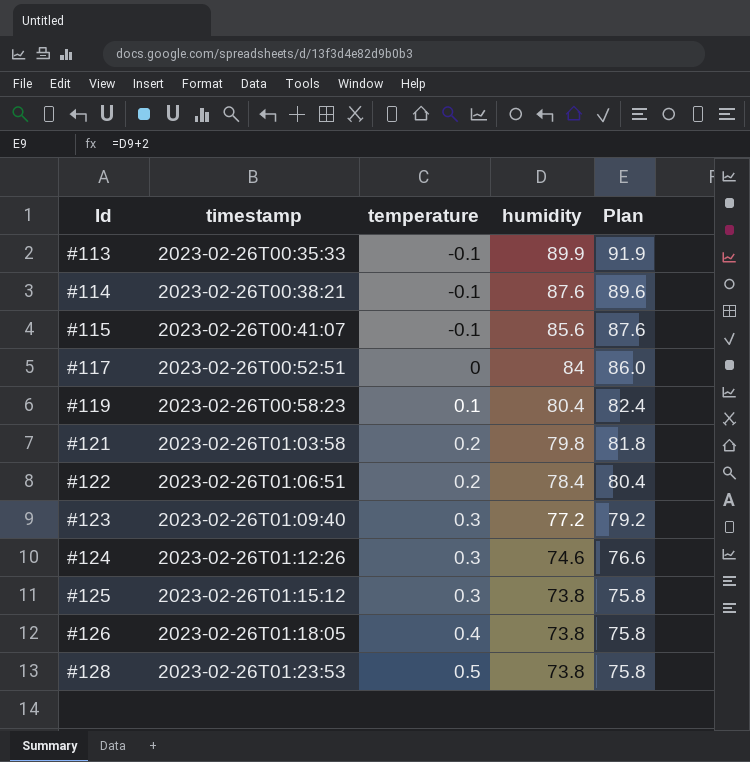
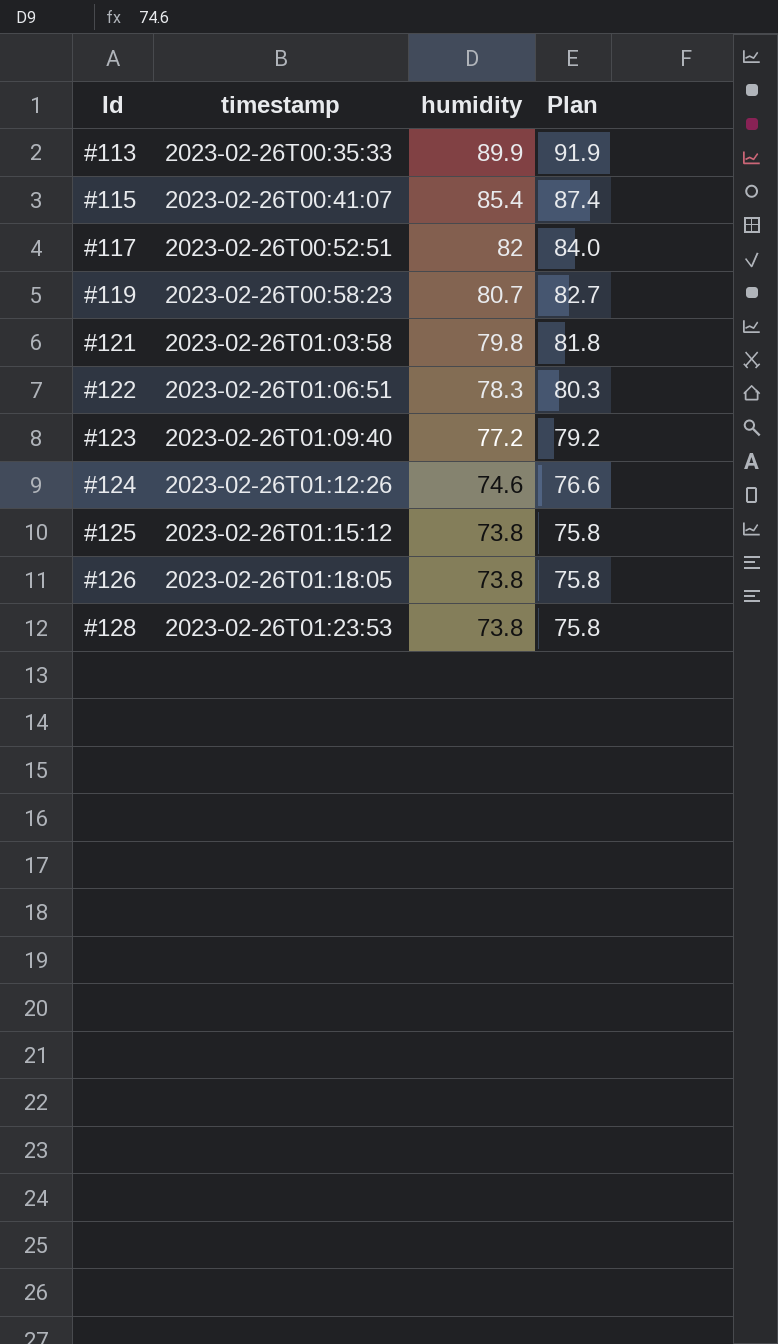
column temperature | position: 3 -> none
row #114: 2023-02-26T00:38:21 | -0.1 | 87.6 | 89.6 -> none
#115 | humidity: 85.6 -> 85.4
#115 | Plan: 87.6 -> 87.4
#117 | humidity: 84 -> 82
#117 | Plan: 86.0 -> 84.0
#119 | humidity: 80.4 -> 80.7
#119 | Plan: 82.4 -> 82.7
#122 | humidity: 78.4 -> 78.3
#122 | Plan: 80.4 -> 80.3

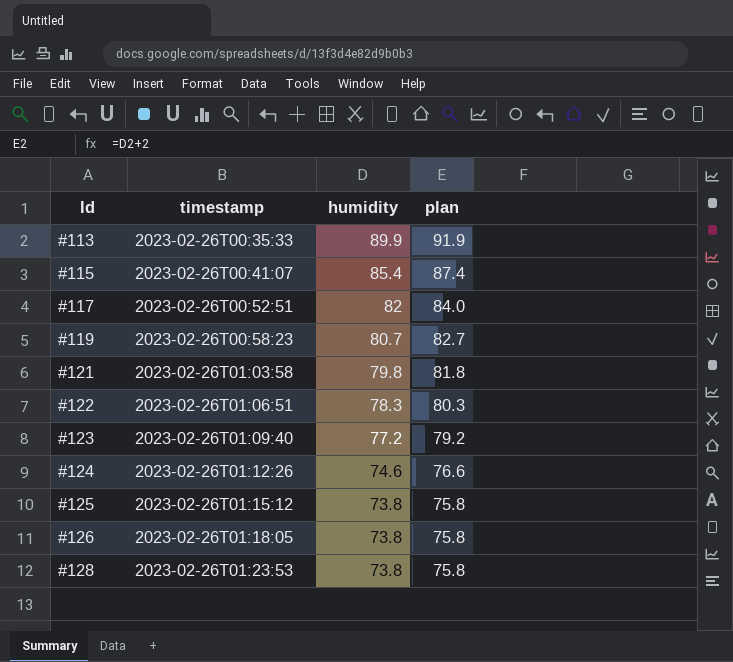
column name: Plan -> plan

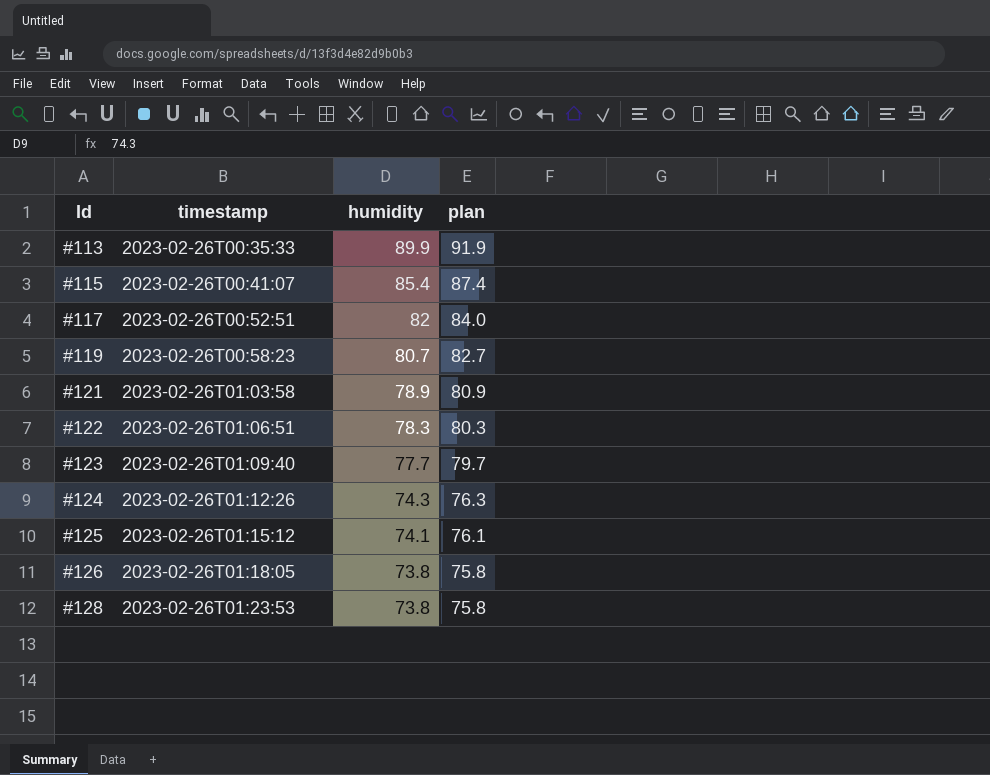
#121 | humidity: 79.8 -> 78.9
#121 | plan: 81.8 -> 80.9
#123 | humidity: 77.2 -> 77.7
#123 | plan: 79.2 -> 79.7
#124 | humidity: 74.6 -> 74.3
#124 | plan: 76.6 -> 76.3
#125 | humidity: 73.8 -> 74.1
#125 | plan: 75.8 -> 76.1

